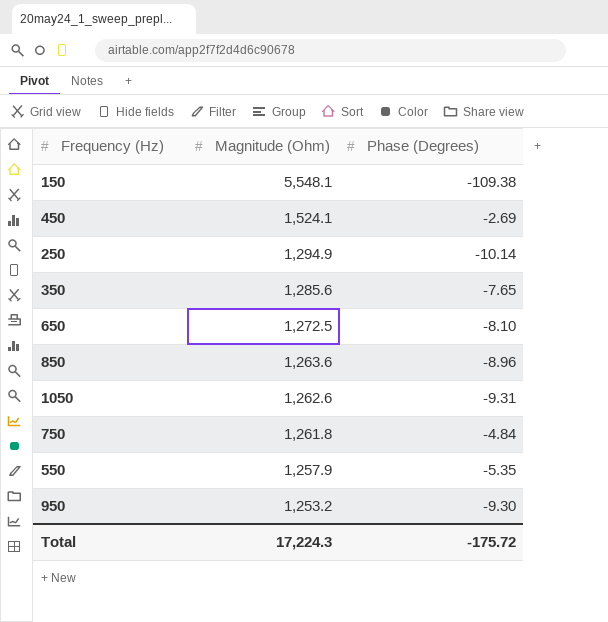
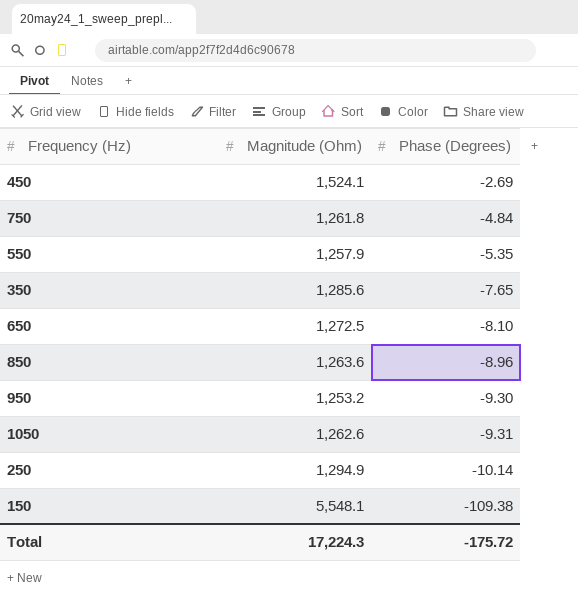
row order: Magnitude (Ohm) descending -> Phase (Degrees) descending

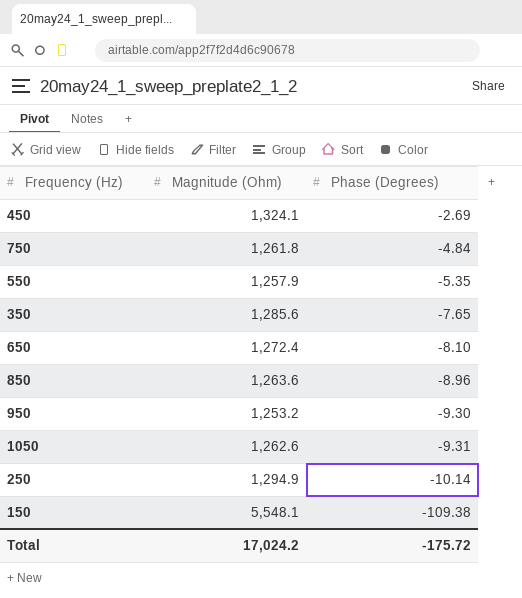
450 | Magnitude (Ohm): 1,524.1 -> 1,324.1
650 | Magnitude (Ohm): 1,272.5 -> 1,272.4
Total | Magnitude (Ohm): 17,224.3 -> 17,024.2

